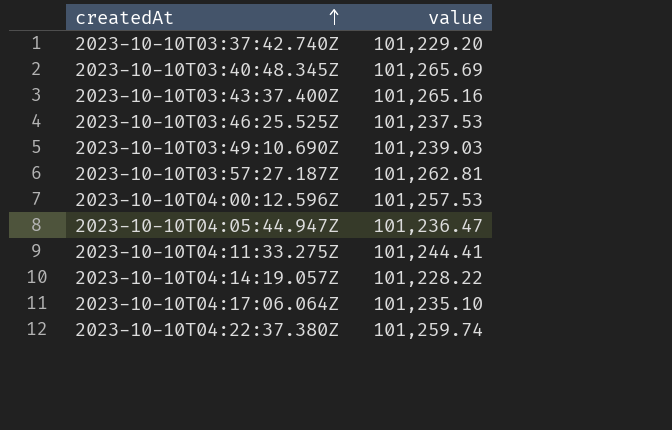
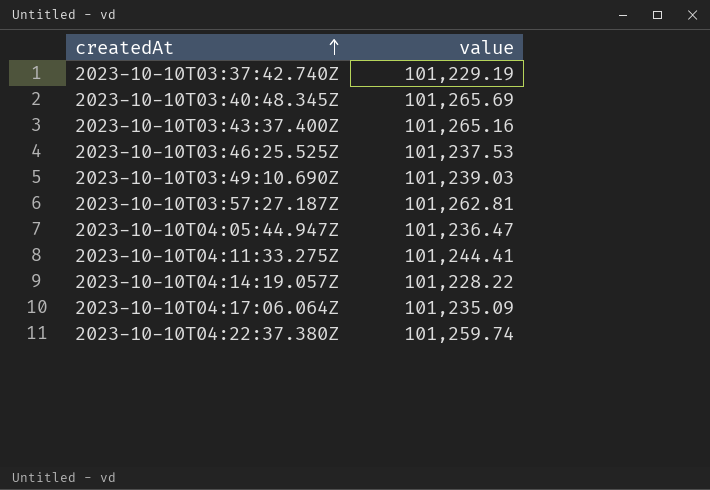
row 2023-10-10T04:00:12.596Z: 101,257.53 -> none
2023-10-10T03:37:42.740Z | value: 101,229.20 -> 101,229.19
2023-10-10T04:17:06.064Z | value: 101,235.10 -> 101,235.09

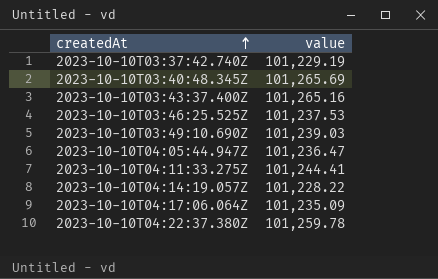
row 2023-10-10T03:57:27.187Z: 101,262.81 -> none
2023-10-10T04:22:37.380Z | value: 101,259.74 -> 101,259.78

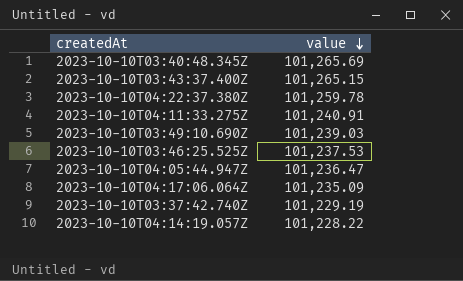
row order: createdAt ascending -> value descending
2023-10-10T03:43:37.400Z | value: 101,265.16 -> 101,265.15
2023-10-10T04:11:33.275Z | value: 101,244.41 -> 101,240.91

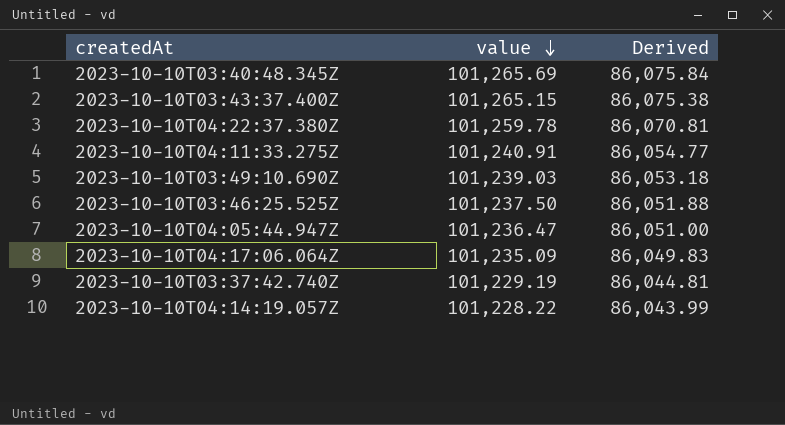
column Derived | formula: none -> [value] * 0.85
2023-10-10T03:46:25.525Z | value: 101,237.53 -> 101,237.50

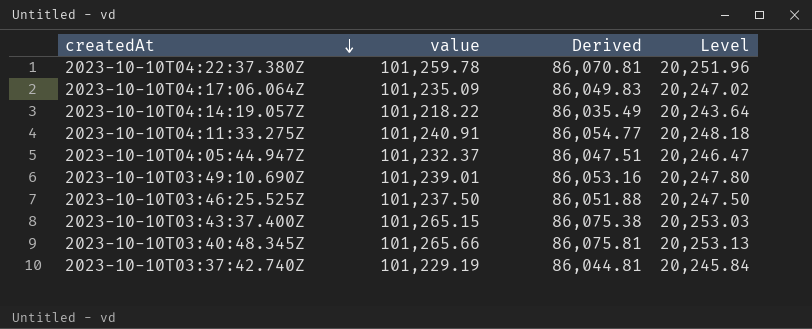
row order: value descending -> createdAt descending
column Level | formula: none -> [value] * 0.2
2023-10-10T04:14:19.057Z | value: 101,228.22 -> 101,218.22
2023-10-10T04:14:19.057Z | Derived: 86,043.99 -> 86,035.49
2023-10-10T04:05:44.947Z | value: 101,236.47 -> 101,232.37
2023-10-10T04:05:44.947Z | Derived: 86,051.00 -> 86,047.51
2023-10-10T03:49:10.690Z | value: 101,239.03 -> 101,239.01
2023-10-10T03:49:10.690Z | Derived: 86,053.18 -> 86,053.16
2023-10-10T03:40:48.345Z | value: 101,265.69 -> 101,265.66
2023-10-10T03:40:48.345Z | Derived: 86,075.84 -> 86,075.81

